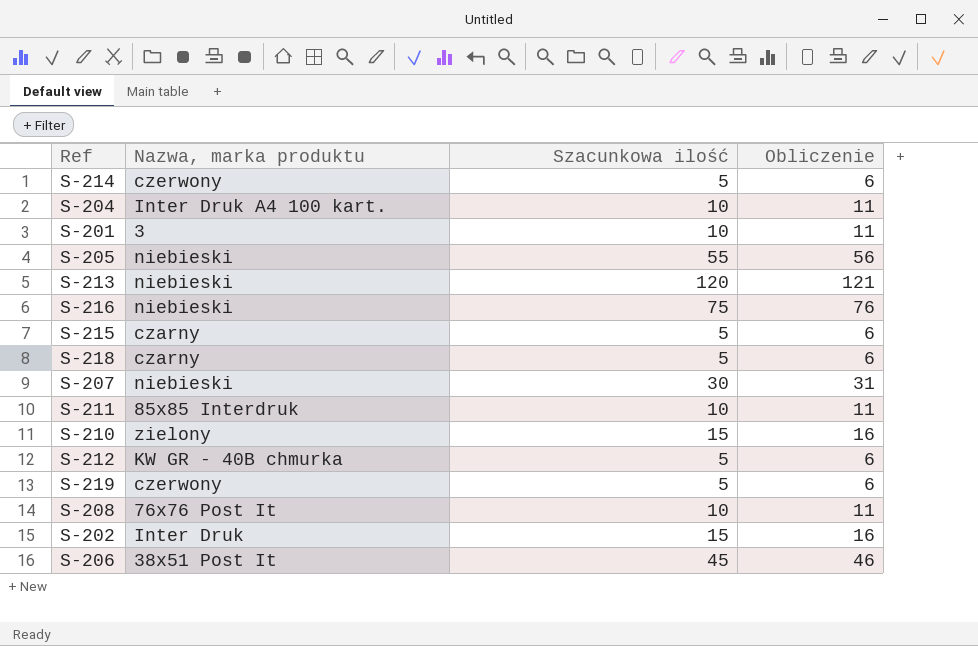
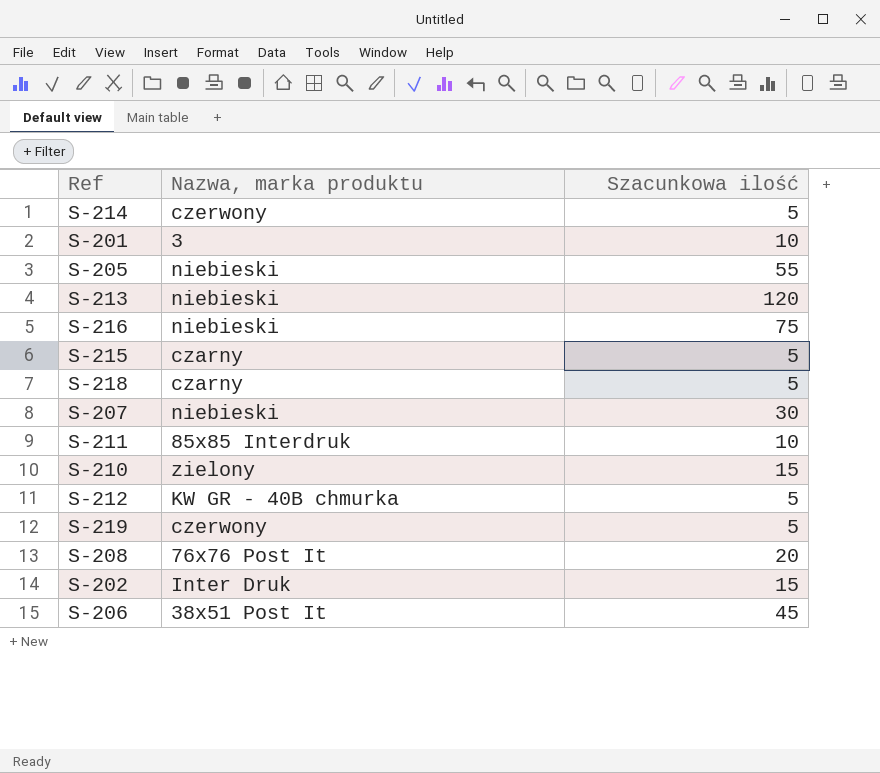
column Obliczenie | formula: [Szacunkowa ilość] + 1 -> none
row S-204: Inter Druk A4 100 kart. | 10 | 11 -> none
S-208 | Szacunkowa ilość: 10 -> 20

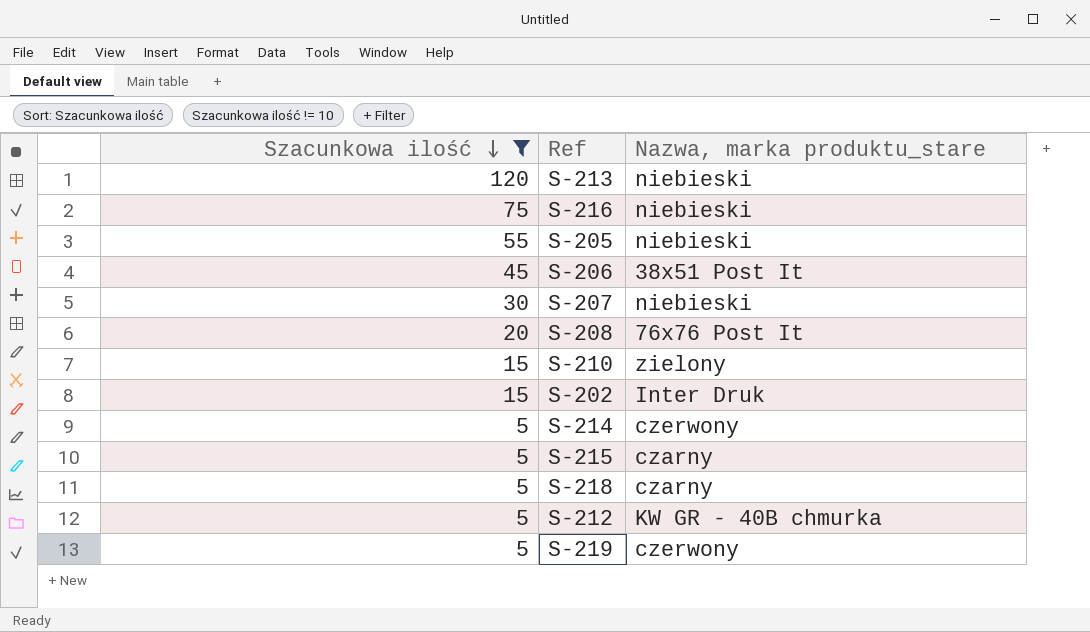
filter: none -> Szacunkowa ilość != 10
row order: none -> Szacunkowa ilość descending
column Szacunkowa ilość | position: 3 -> 1
column name: Nazwa, marka produktu -> Nazwa, marka produktu_stare

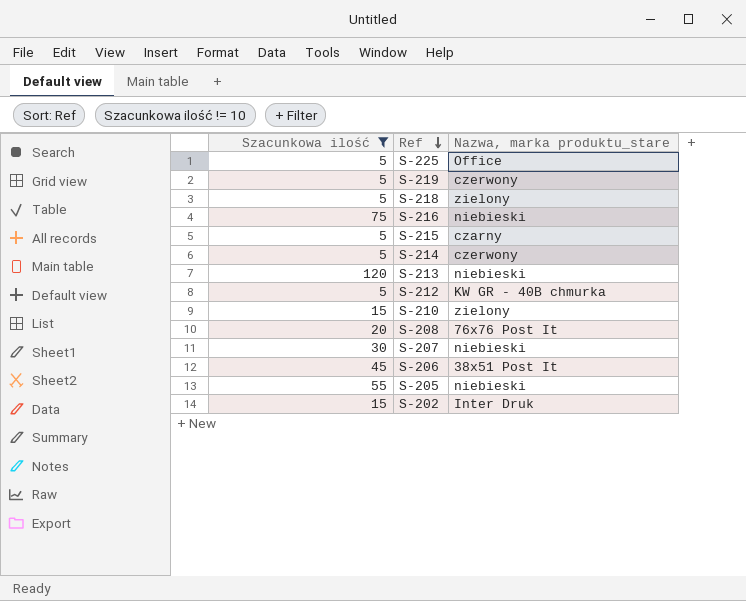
row order: Szacunkowa ilość descending -> Ref descending
row S-225: none -> 5 | Office
S-218 | Nazwa, marka produktu_stare: czarny -> zielony

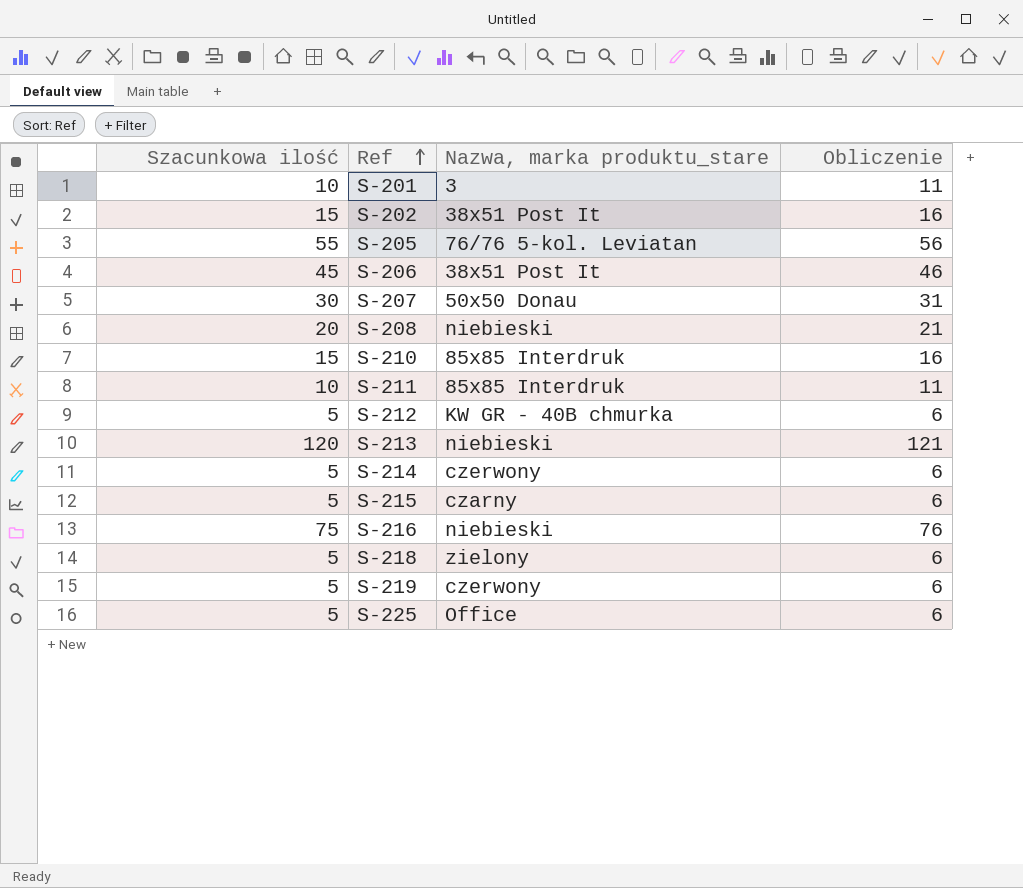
filter: Szacunkowa ilość != 10 -> none
row order: Ref descending -> Ref ascending
column Obliczenie | formula: none -> [Szacunkowa ilość] + 1
S-202 | Nazwa, marka produktu_stare: Inter Druk -> 38x51 Post It
S-205 | Nazwa, marka produktu_stare: niebieski -> 76/76 5-kol. Leviatan
S-207 | Nazwa, marka produktu_stare: niebieski -> 50x50 Donau
S-208 | Nazwa, marka produktu_stare: 76x76 Post It -> niebieski
S-210 | Nazwa, marka produktu_stare: zielony -> 85x85 Interdruk

